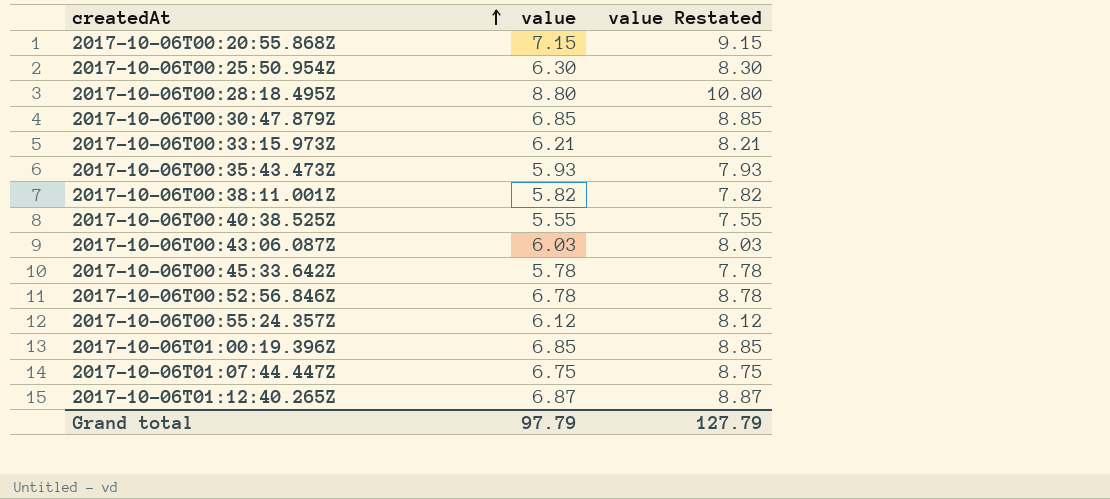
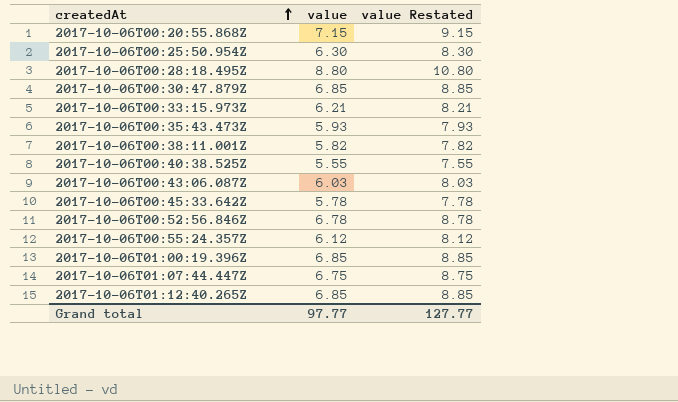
2017-10-06T01:12:40.265Z | value: 6.87 -> 6.85
2017-10-06T01:12:40.265Z | value Restated: 8.87 -> 8.85
Grand total | value: 97.79 -> 97.77
Grand total | value Restated: 127.79 -> 127.77

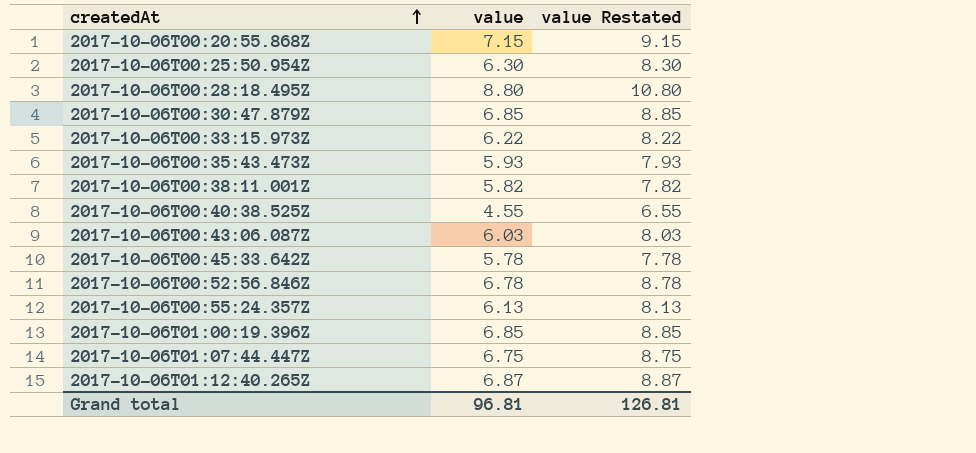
2017-10-06T00:33:15.973Z | value: 6.21 -> 6.22
2017-10-06T00:33:15.973Z | value Restated: 8.21 -> 8.22
2017-10-06T00:40:38.525Z | value: 5.55 -> 4.55
2017-10-06T00:40:38.525Z | value Restated: 7.55 -> 6.55
2017-10-06T00:55:24.357Z | value: 6.12 -> 6.13
2017-10-06T00:55:24.357Z | value Restated: 8.12 -> 8.13
2017-10-06T01:12:40.265Z | value: 6.85 -> 6.87
2017-10-06T01:12:40.265Z | value Restated: 8.85 -> 8.87
Grand total | value: 97.77 -> 96.81
Grand total | value Restated: 127.77 -> 126.81

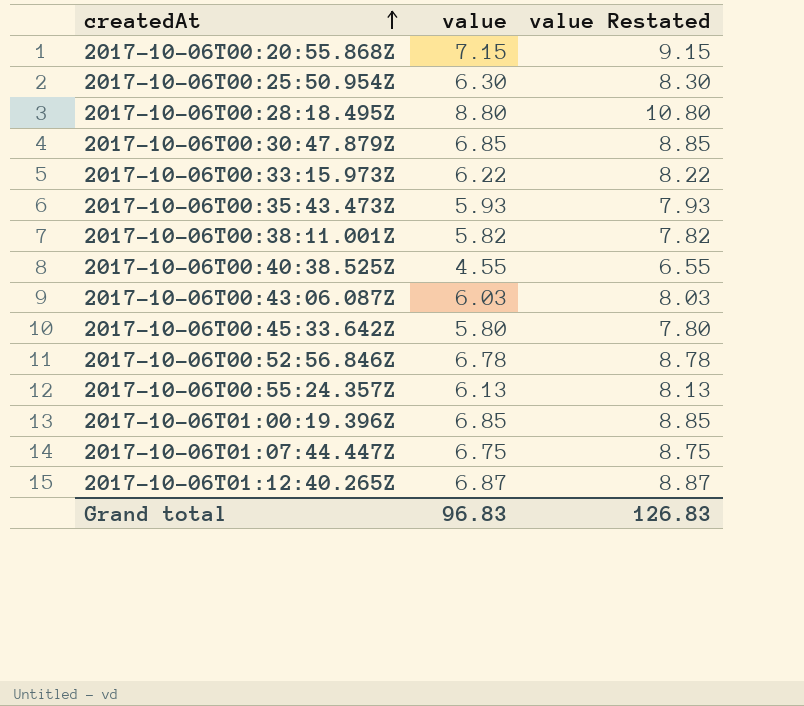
2017-10-06T00:45:33.642Z | value: 5.78 -> 5.80
2017-10-06T00:45:33.642Z | value Restated: 7.78 -> 7.80
Grand total | value: 96.81 -> 96.83
Grand total | value Restated: 126.81 -> 126.83

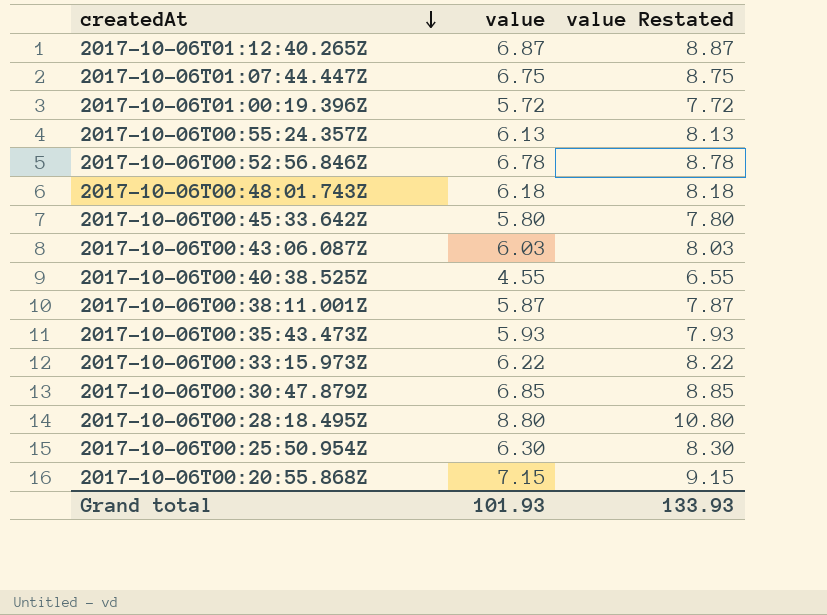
row order: createdAt ascending -> createdAt descending
2017-10-06T01:00:19.396Z | value: 6.85 -> 5.72
2017-10-06T01:00:19.396Z | value Restated: 8.85 -> 7.72
row 2017-10-06T00:48:01.743Z: none -> 6.18 | 8.18
2017-10-06T00:38:11.001Z | value: 5.82 -> 5.87
2017-10-06T00:38:11.001Z | value Restated: 7.82 -> 7.87
Grand total | value: 96.83 -> 101.93
Grand total | value Restated: 126.83 -> 133.93

